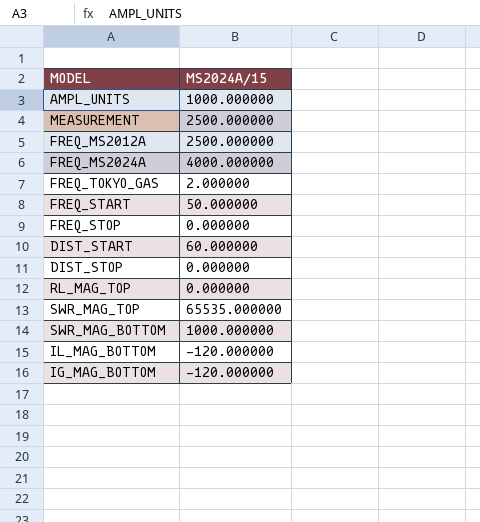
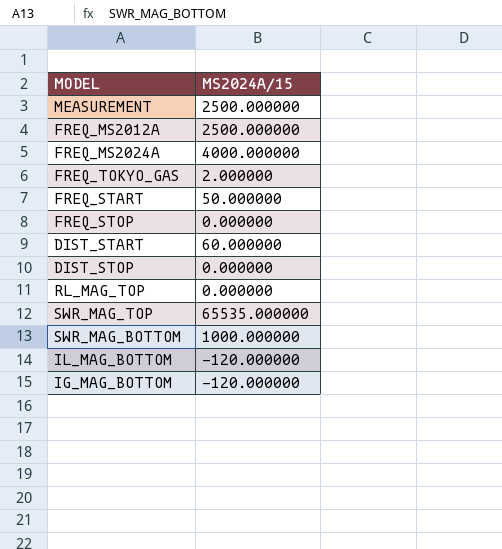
row AMPL_UNITS: 1000.000000 -> none

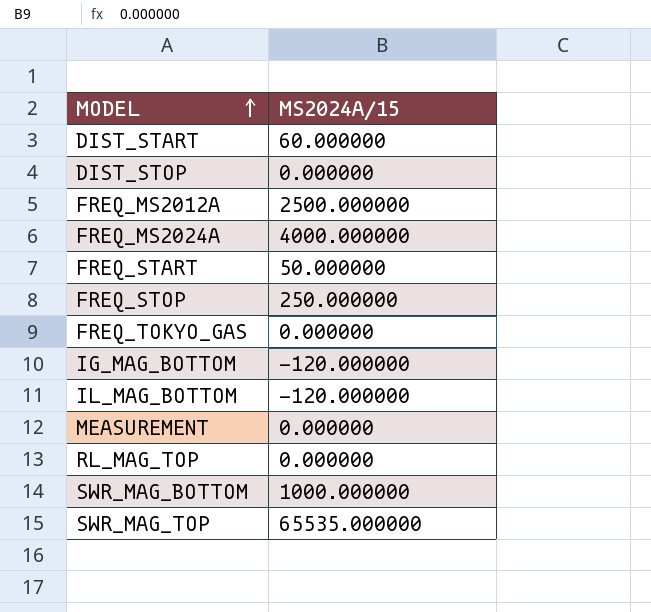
row order: none -> MODEL ascending
FREQ_STOP | MS2024A/15: 0.000000 -> 250.000000
FREQ_TOKYO_GAS | MS2024A/15: 2.000000 -> 0.000000
MEASUREMENT | MS2024A/15: 2500.000000 -> 0.000000

